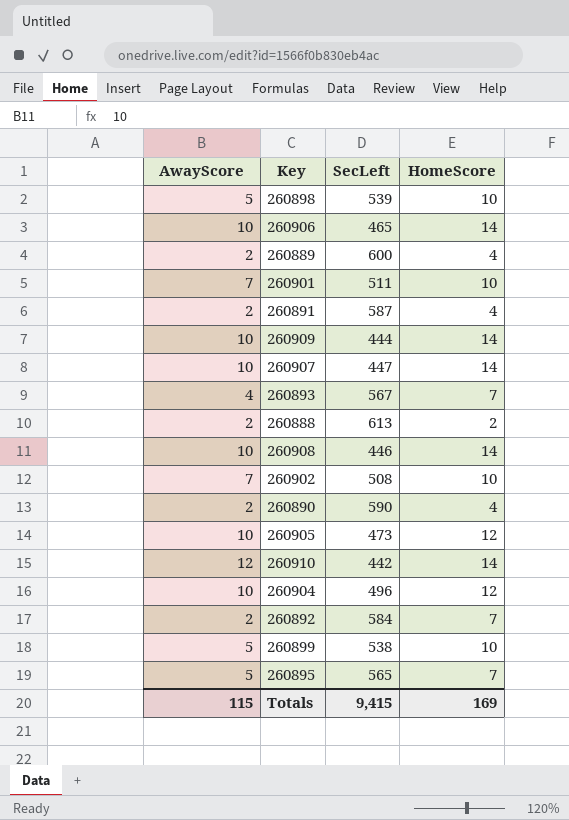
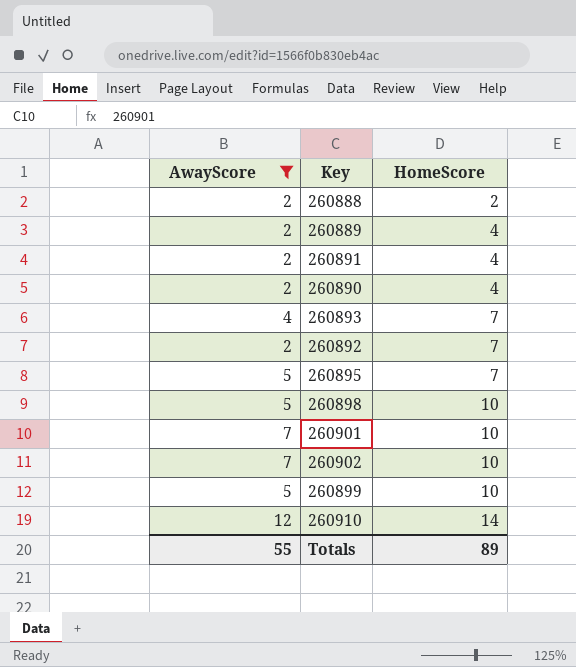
filter: none -> AwayScore != 10
row order: none -> HomeScore ascending
column SecLeft | position: 3 -> none
Totals | AwayScore: 115 -> 55
Totals | HomeScore: 169 -> 89

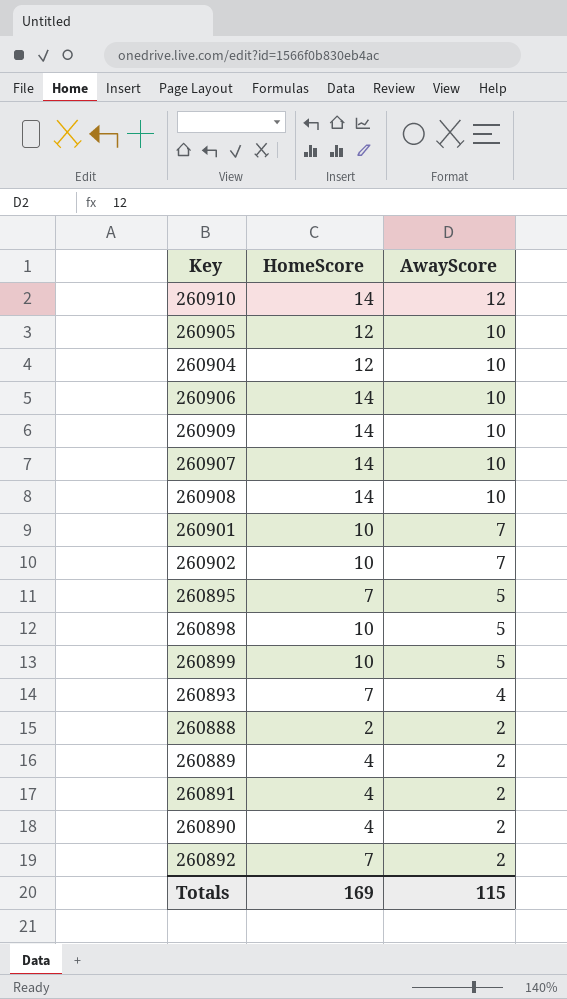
filter: AwayScore != 10 -> none
row order: HomeScore ascending -> AwayScore descending
column AwayScore | position: 1 -> 3
Totals | HomeScore: 89 -> 169
Totals | AwayScore: 55 -> 115

